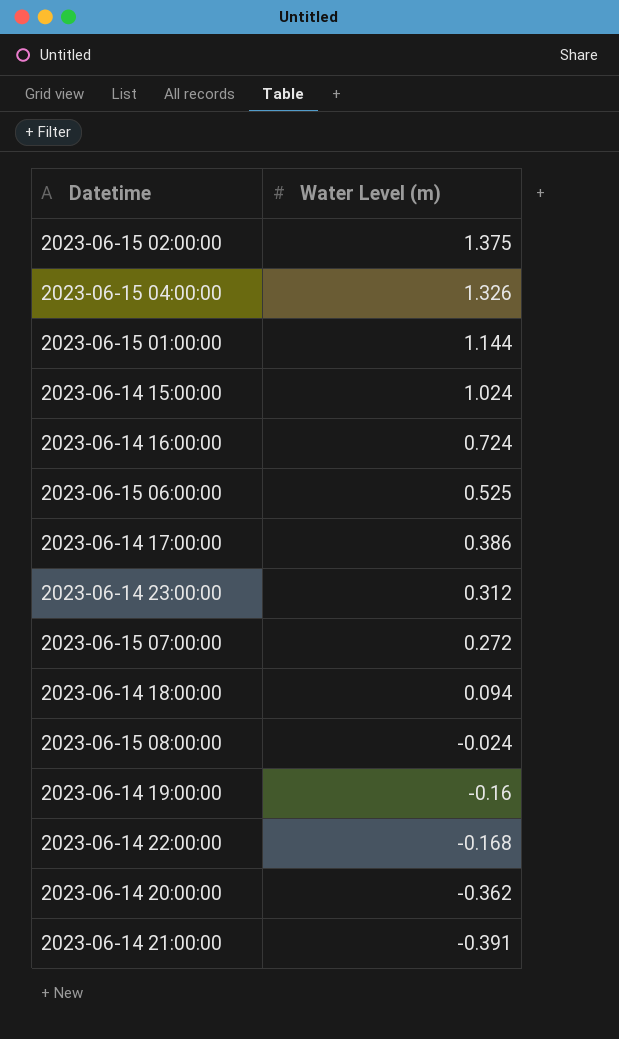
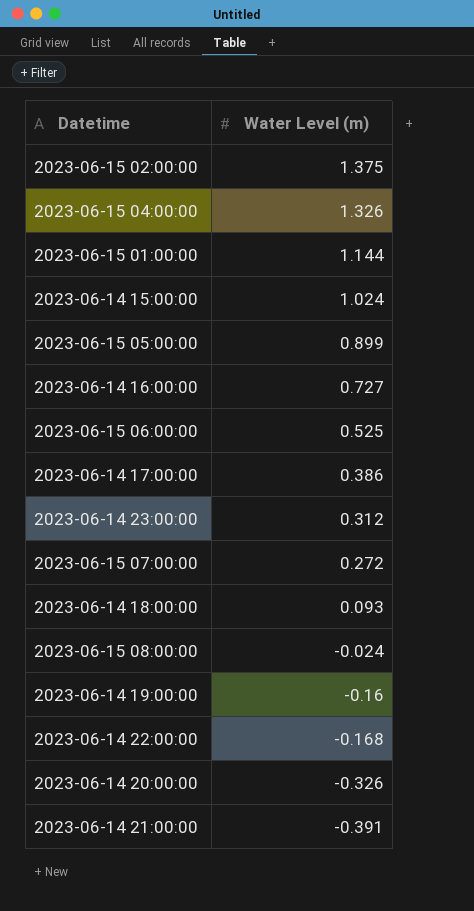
row 2023-06-15 05:00:00: none -> 0.899
2023-06-14 16:00:00 | Water Level (m): 0.724 -> 0.727
2023-06-14 18:00:00 | Water Level (m): 0.094 -> 0.093
2023-06-14 20:00:00 | Water Level (m): -0.362 -> -0.326

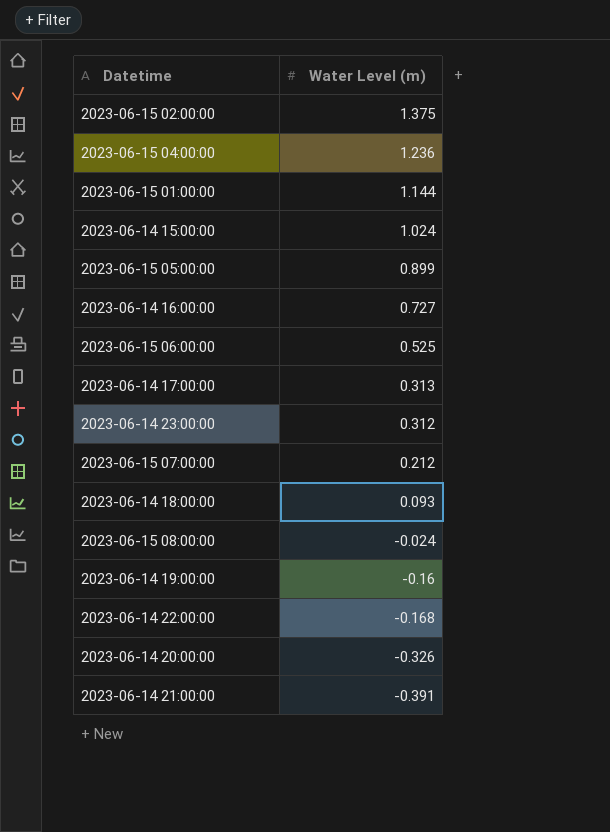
2023-06-15 04:00:00 | Water Level (m): 1.326 -> 1.236
2023-06-14 17:00:00 | Water Level (m): 0.386 -> 0.313
2023-06-15 07:00:00 | Water Level (m): 0.272 -> 0.212

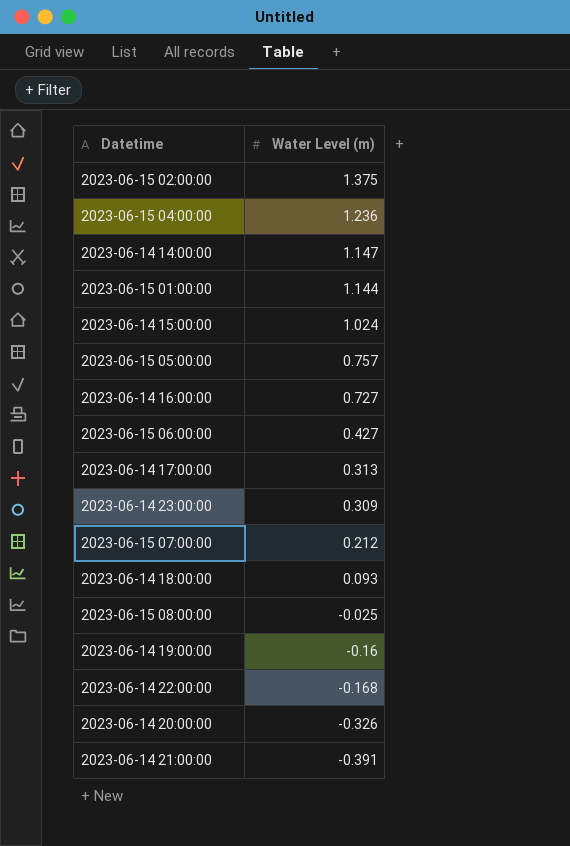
row 2023-06-14 14:00:00: none -> 1.147
2023-06-15 05:00:00 | Water Level (m): 0.899 -> 0.757
2023-06-15 06:00:00 | Water Level (m): 0.525 -> 0.427
2023-06-14 23:00:00 | Water Level (m): 0.312 -> 0.309
2023-06-15 08:00:00 | Water Level (m): -0.024 -> -0.025

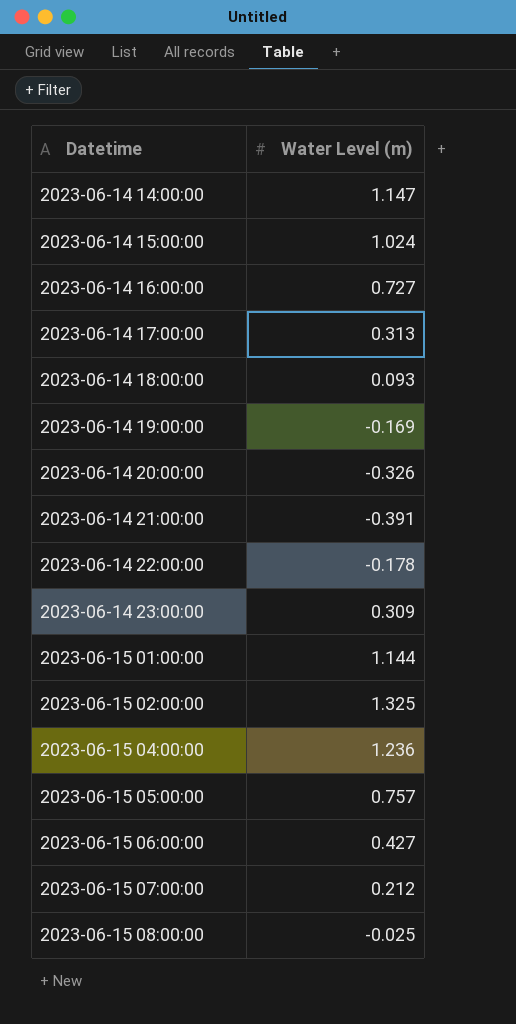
row order: Water Level (m) descending -> Datetime ascending
2023-06-14 19:00:00 | Water Level (m): -0.16 -> -0.169
2023-06-14 22:00:00 | Water Level (m): -0.168 -> -0.178
2023-06-15 02:00:00 | Water Level (m): 1.375 -> 1.325

